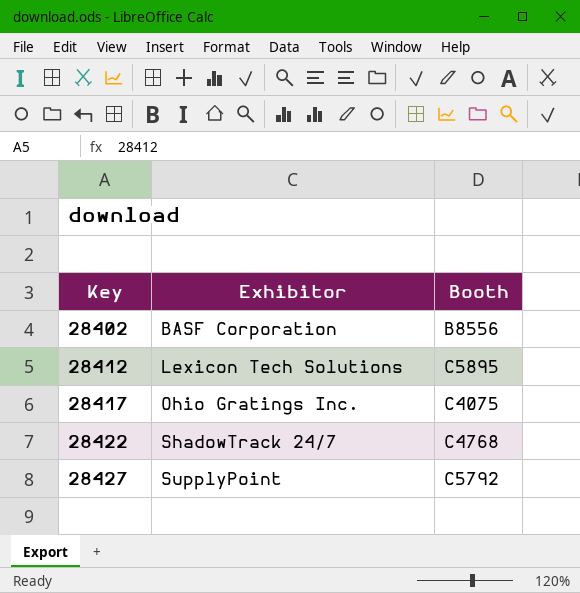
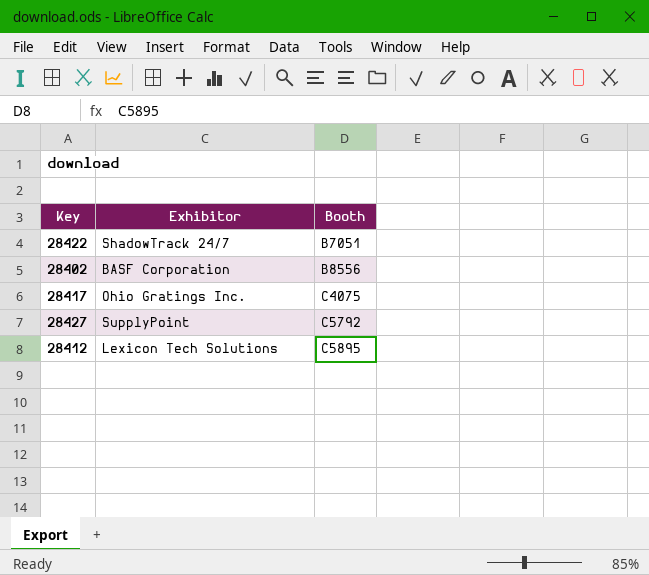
row order: Key ascending -> Booth ascending
28422 | Booth: C4768 -> B7051

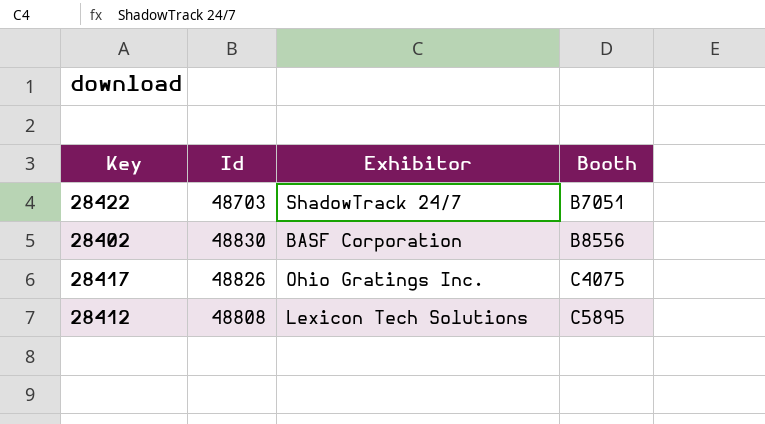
column Id | position: none -> 2
row 28427: SupplyPoint | C5792 -> none

